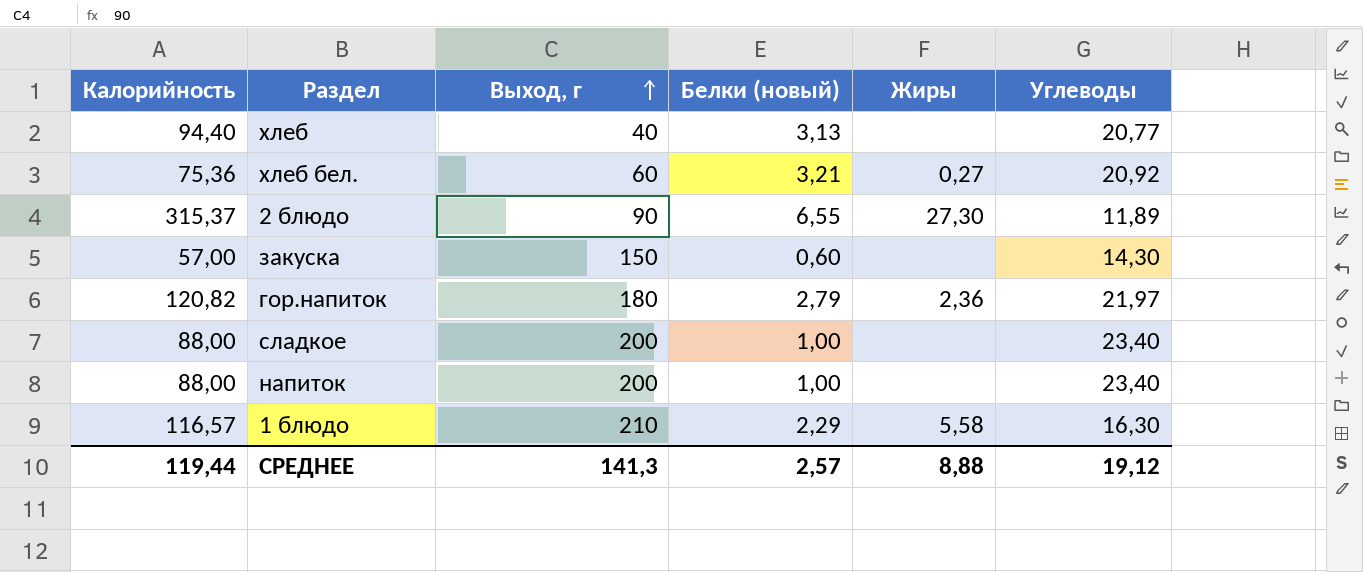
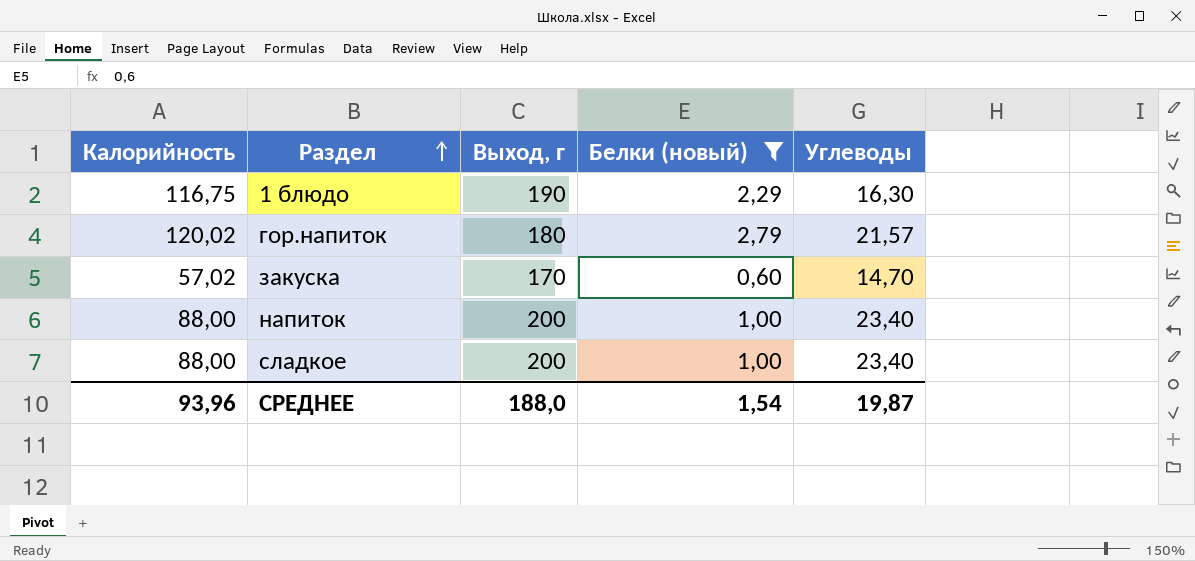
filter: none -> Белки (новый) <= 2,79
row order: Выход, г ascending -> Раздел ascending
column Жиры | position: 5 -> none
1 блюдо | Калорийность: 116,57 -> 116,75
1 блюдо | Выход, г: 210 -> 190
гор.напиток | Калорийность: 120,82 -> 120,02
гор.напиток | Углеводы: 21,97 -> 21,57
закуска | Калорийность: 57,00 -> 57,02
закуска | Выход, г: 150 -> 170
закуска | Углеводы: 14,30 -> 14,70
СРЕДНЕЕ | Калорийность: 119,44 -> 93,96
СРЕДНЕЕ | Выход, г: 141,3 -> 188,0
СРЕДНЕЕ | Белки (новый): 2,57 -> 1,54
СРЕДНЕЕ | Углеводы: 19,12 -> 19,87

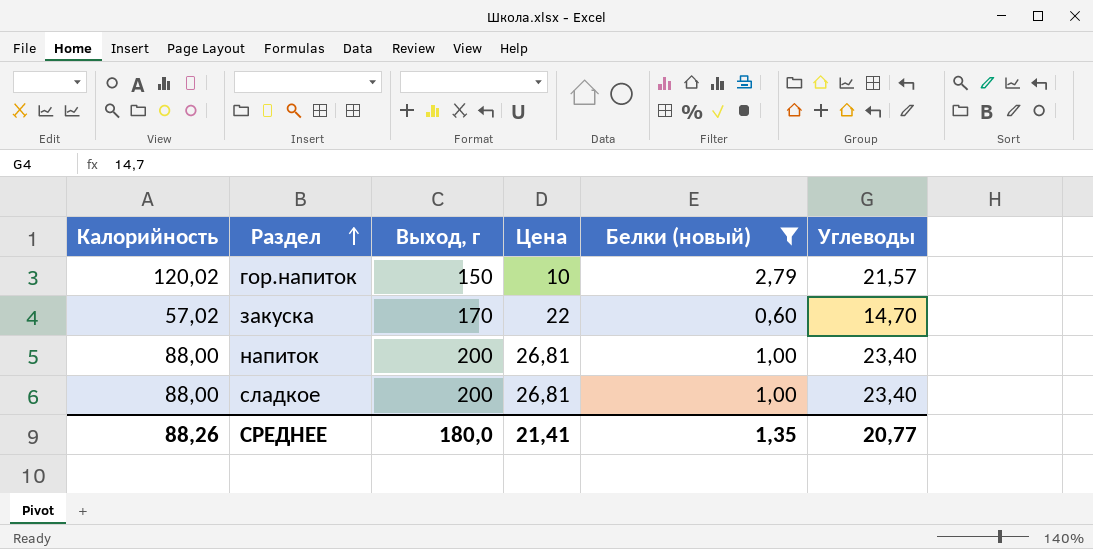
column Цена | position: none -> 4
row 1 блюдо: 116,75 | 190 | 2,29 | 16,30 -> none
гор.напиток | Выход, г: 180 -> 150
СРЕДНЕЕ | Калорийность: 93,96 -> 88,26
СРЕДНЕЕ | Выход, г: 188,0 -> 180,0
СРЕДНЕЕ | Белки (новый): 1,54 -> 1,35
СРЕДНЕЕ | Углеводы: 19,87 -> 20,77

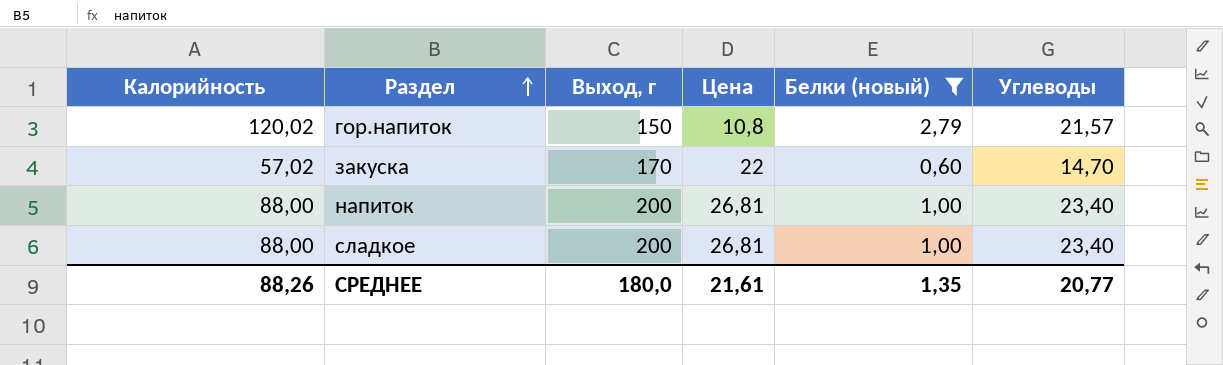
гор.напиток | Цена: 10 -> 10,8
СРЕДНЕЕ | Цена: 21,41 -> 21,61

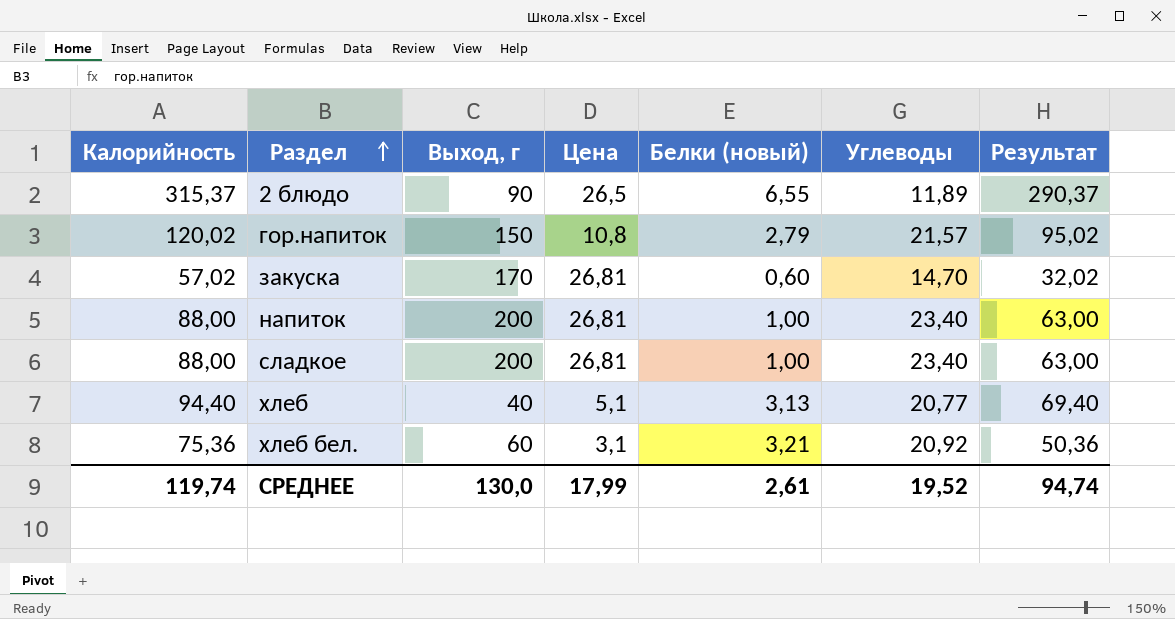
filter: Белки (новый) <= 2,79 -> none
column Результат | formula: none -> [Калорийность] - 25
закуска | Цена: 22 -> 26,81
СРЕДНЕЕ | Калорийность: 88,26 -> 119,74
СРЕДНЕЕ | Выход, г: 180,0 -> 130,0
СРЕДНЕЕ | Цена: 21,61 -> 17,99
СРЕДНЕЕ | Белки (новый): 1,35 -> 2,61
СРЕДНЕЕ | Углеводы: 20,77 -> 19,52

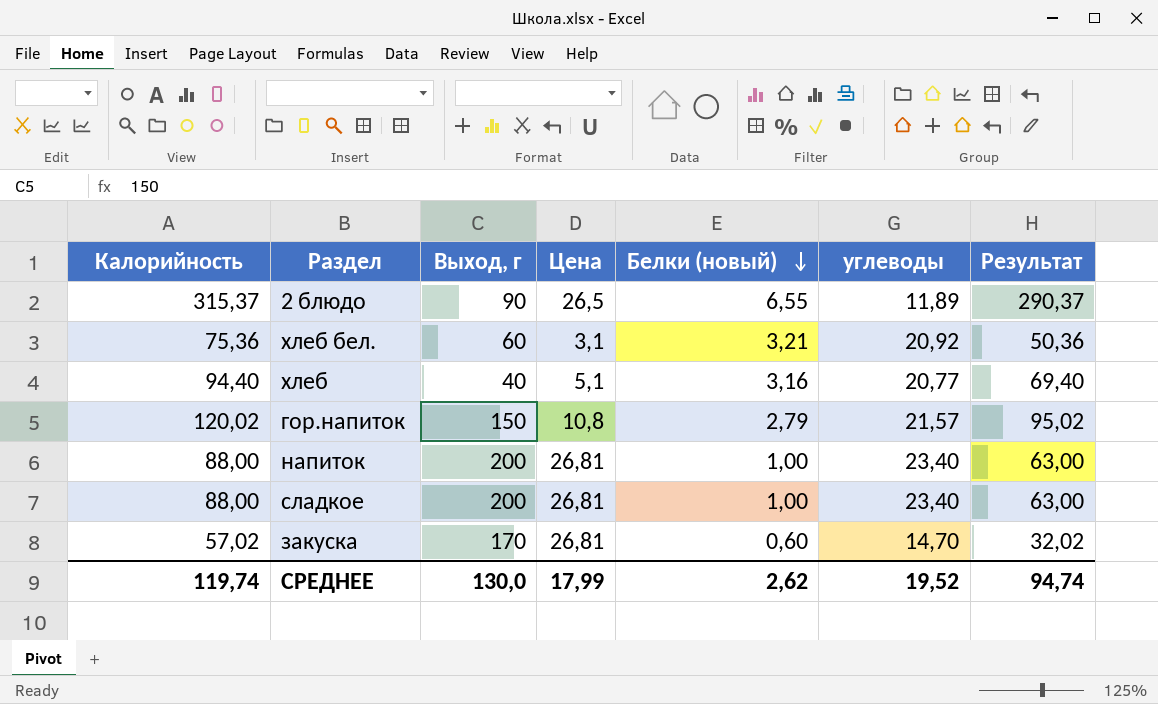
row order: Раздел ascending -> Белки (новый) descending
column name: Углеводы -> углеводы
хлеб | Белки (новый): 3,13 -> 3,16
СРЕДНЕЕ | Белки (новый): 2,61 -> 2,62

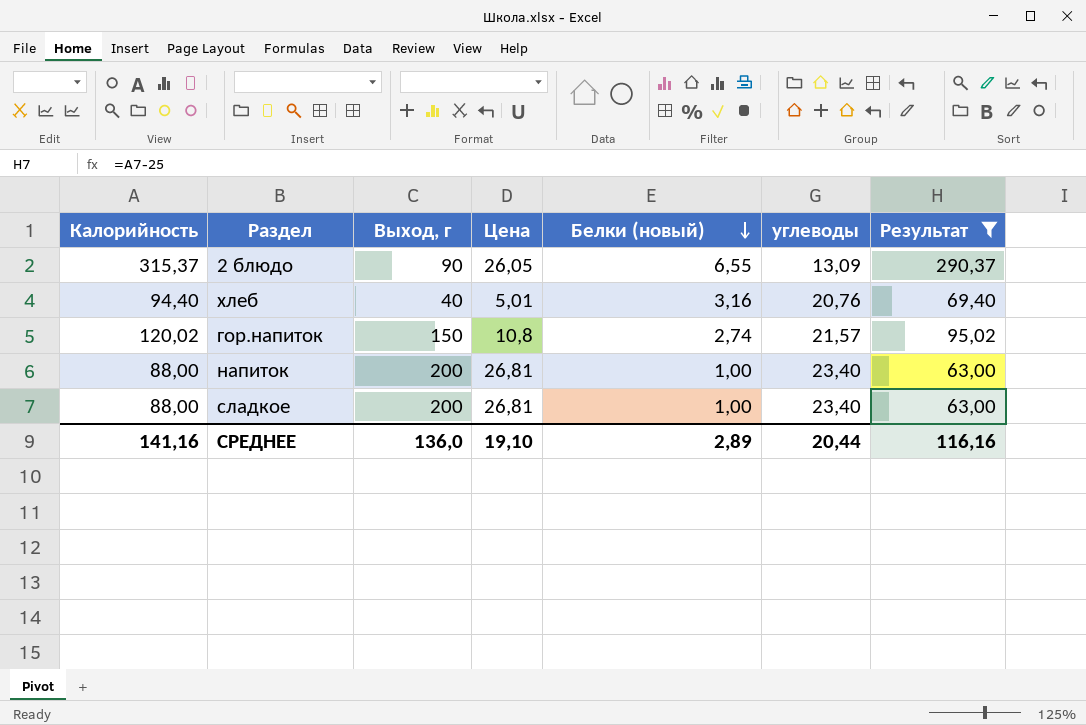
filter: none -> Результат >= 63,00
2 блюдо | Цена: 26,5 -> 26,05
2 блюдо | углеводы: 11,89 -> 13,09
хлеб | Цена: 5,1 -> 5,01
хлеб | углеводы: 20,77 -> 20,76
гор.напиток | Белки (новый): 2,79 -> 2,74
СРЕДНЕЕ | Калорийность: 119,74 -> 141,16
СРЕДНЕЕ | Выход, г: 130,0 -> 136,0
СРЕДНЕЕ | Цена: 17,99 -> 19,10
СРЕДНЕЕ | Белки (новый): 2,62 -> 2,89
СРЕДНЕЕ | углеводы: 19,52 -> 20,44
СРЕДНЕЕ | Результат: 94,74 -> 116,16

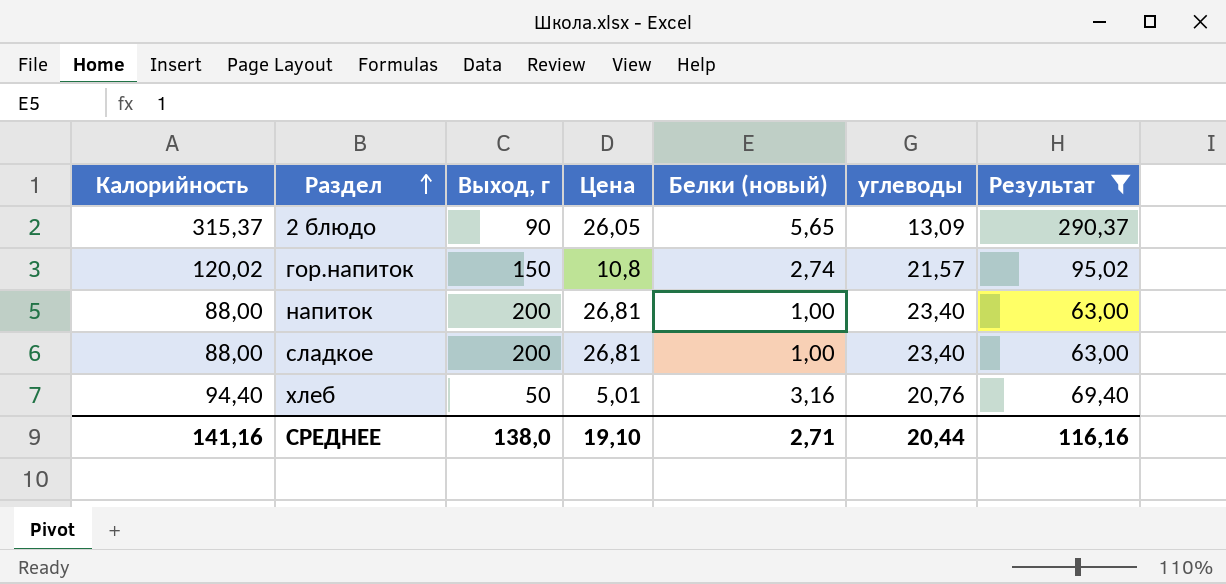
row order: Белки (новый) descending -> Раздел ascending
2 блюдо | Белки (новый): 6,55 -> 5,65
хлеб | Выход, г: 40 -> 50
СРЕДНЕЕ | Выход, г: 136,0 -> 138,0
СРЕДНЕЕ | Белки (новый): 2,89 -> 2,71

